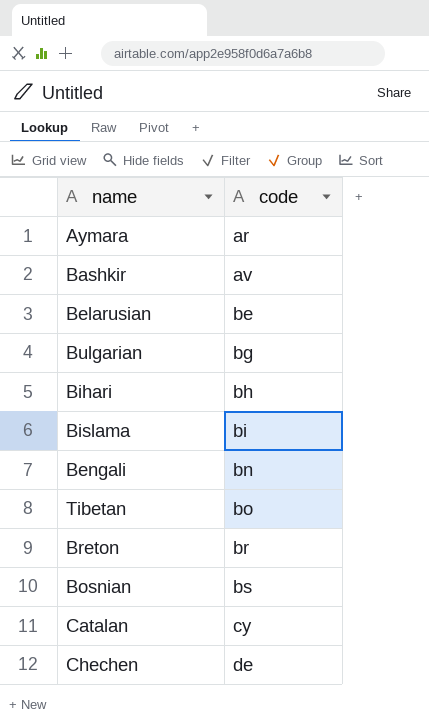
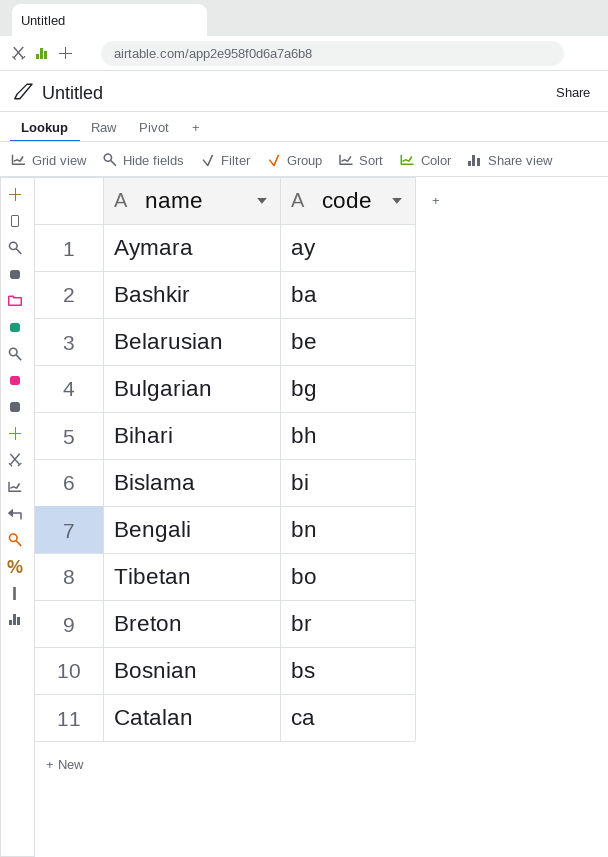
row Chechen: de -> none
Aymara | code: ar -> ay
Bashkir | code: av -> ba
Catalan | code: cy -> ca

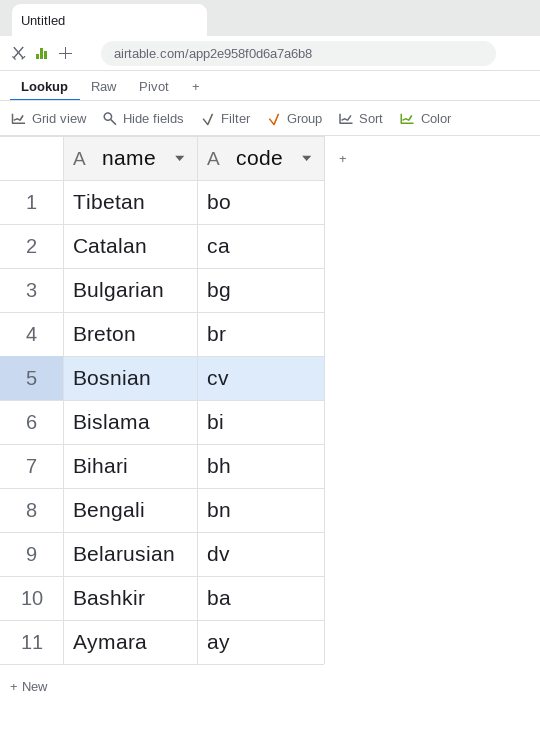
row order: code ascending -> name descending
Bosnian | code: bs -> cv
Belarusian | code: be -> dv

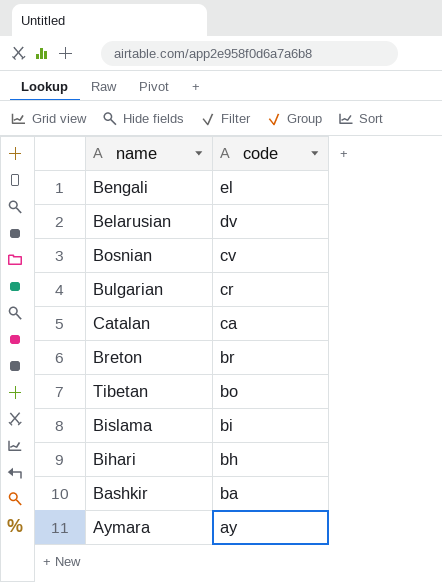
row order: name descending -> code descending
Bengali | code: bn -> el
Bulgarian | code: bg -> cr

